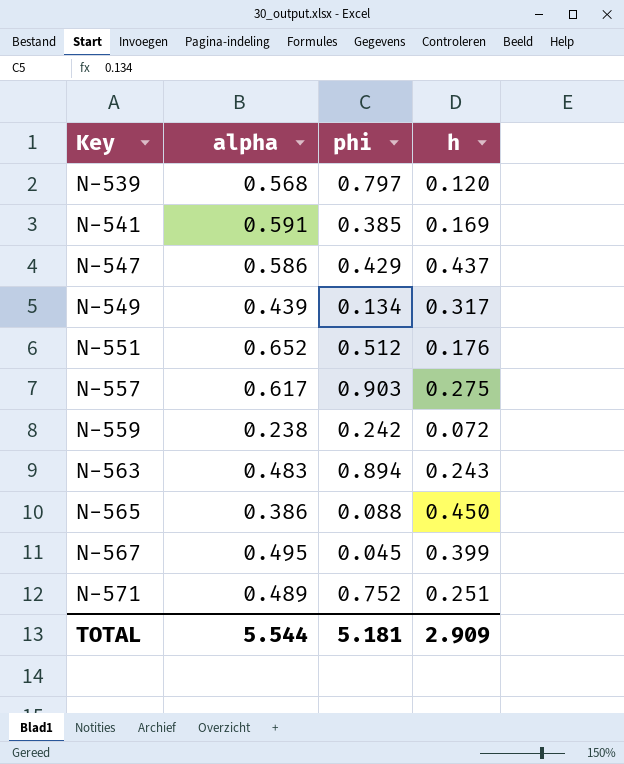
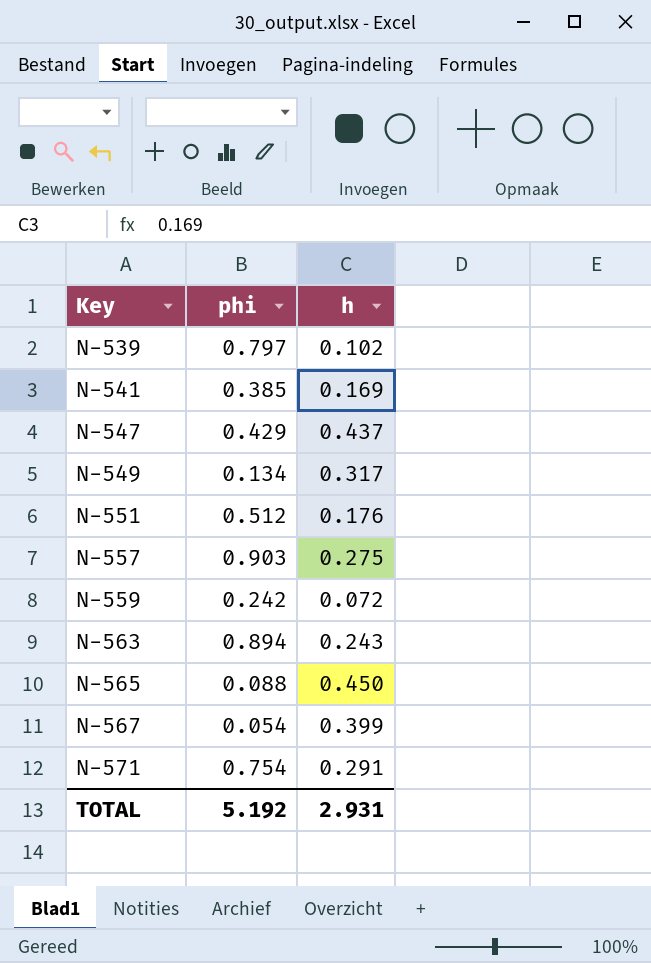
column alpha | position: 2 -> none
N-539 | h: 0.120 -> 0.102
N-567 | phi: 0.045 -> 0.054
N-571 | phi: 0.752 -> 0.754
N-571 | h: 0.251 -> 0.291
TOTAL | phi: 5.181 -> 5.192
TOTAL | h: 2.909 -> 2.931

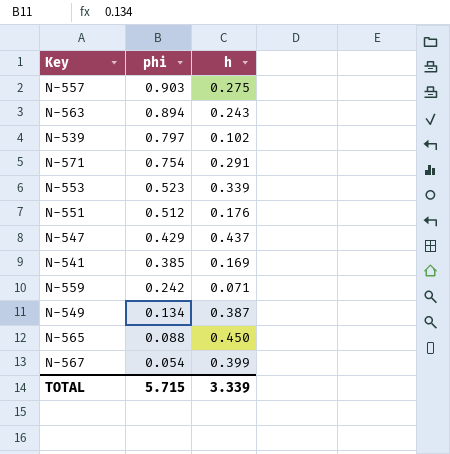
row order: Key ascending -> phi descending
row N-553: none -> 0.523 | 0.339
N-559 | h: 0.072 -> 0.071
N-549 | h: 0.317 -> 0.387
TOTAL | phi: 5.192 -> 5.715
TOTAL | h: 2.931 -> 3.339

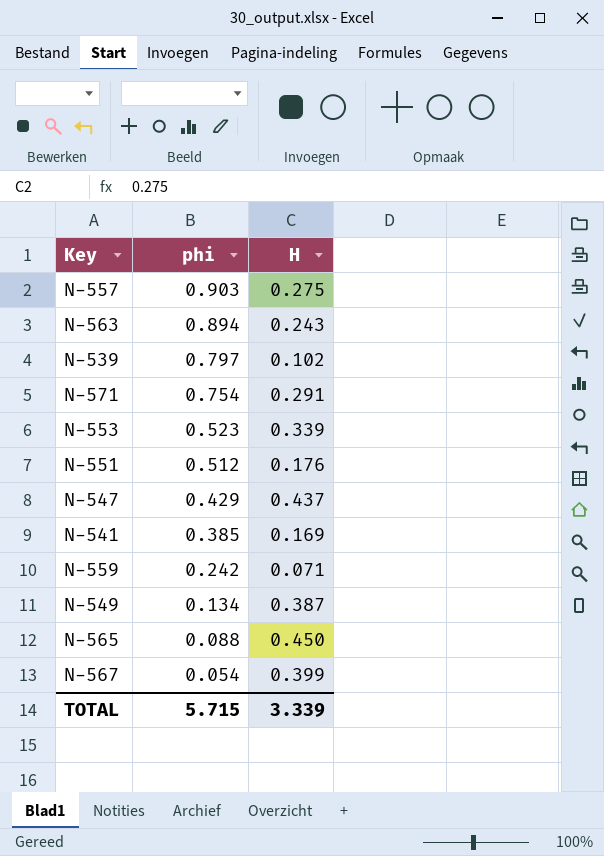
column name: h -> H

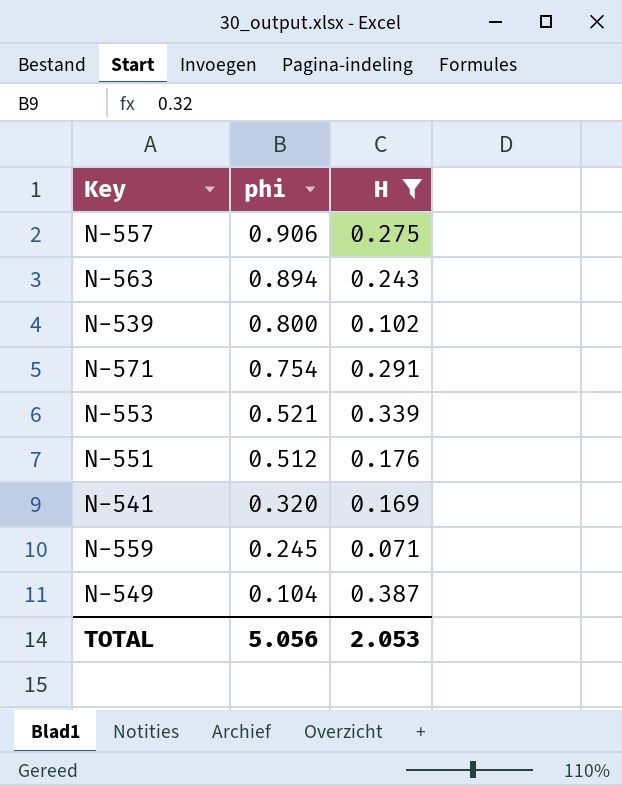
filter: none -> H <= 0.387
N-557 | phi: 0.903 -> 0.906
N-539 | phi: 0.797 -> 0.800
N-553 | phi: 0.523 -> 0.521
N-541 | phi: 0.385 -> 0.320
N-559 | phi: 0.242 -> 0.245
N-549 | phi: 0.134 -> 0.104
TOTAL | phi: 5.715 -> 5.056
TOTAL | H: 3.339 -> 2.053

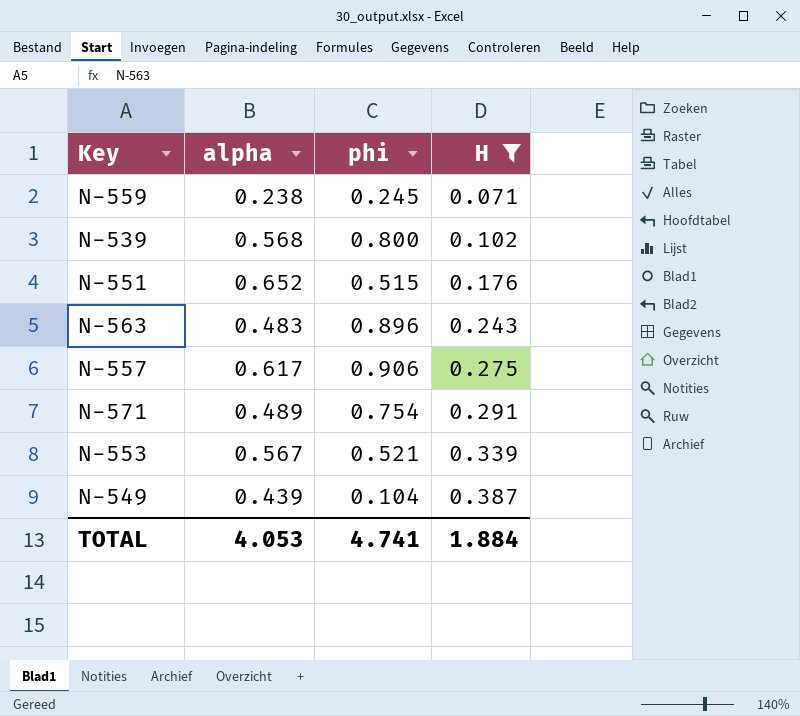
row order: phi descending -> H ascending
column alpha | position: none -> 2
row N-541: 0.320 | 0.169 -> none
N-551 | phi: 0.512 -> 0.515
N-563 | phi: 0.894 -> 0.896
TOTAL | phi: 5.056 -> 4.741
TOTAL | H: 2.053 -> 1.884

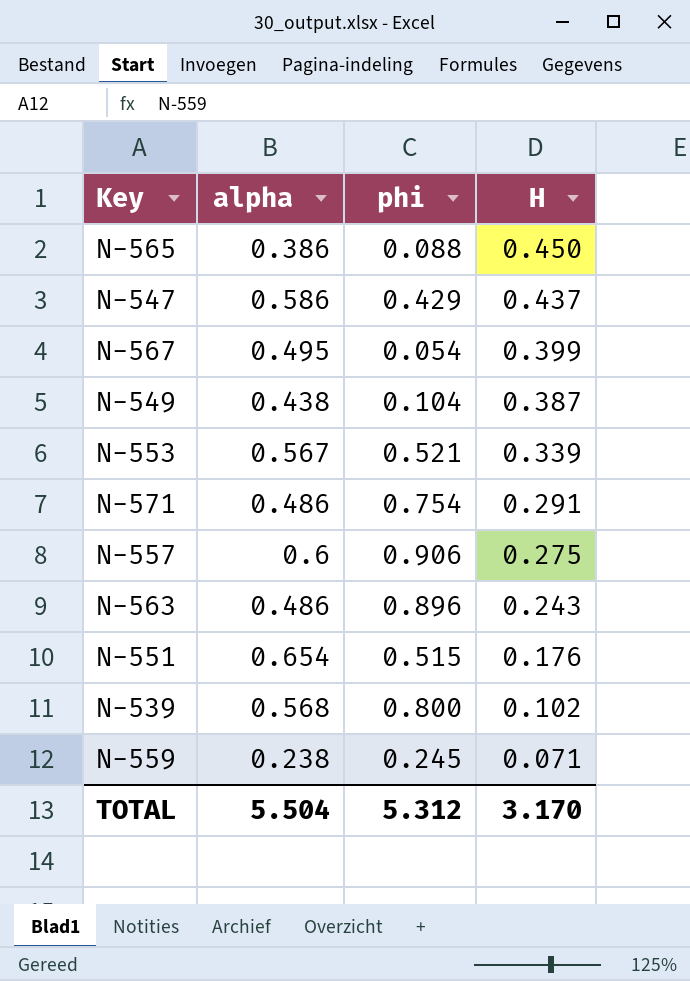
filter: H <= 0.387 -> none
row order: H ascending -> H descending
N-549 | alpha: 0.439 -> 0.438
N-571 | alpha: 0.489 -> 0.486
N-557 | alpha: 0.617 -> 0.6
N-563 | alpha: 0.483 -> 0.486
N-551 | alpha: 0.652 -> 0.654
TOTAL | alpha: 4.053 -> 5.504
TOTAL | phi: 4.741 -> 5.312
TOTAL | H: 1.884 -> 3.170

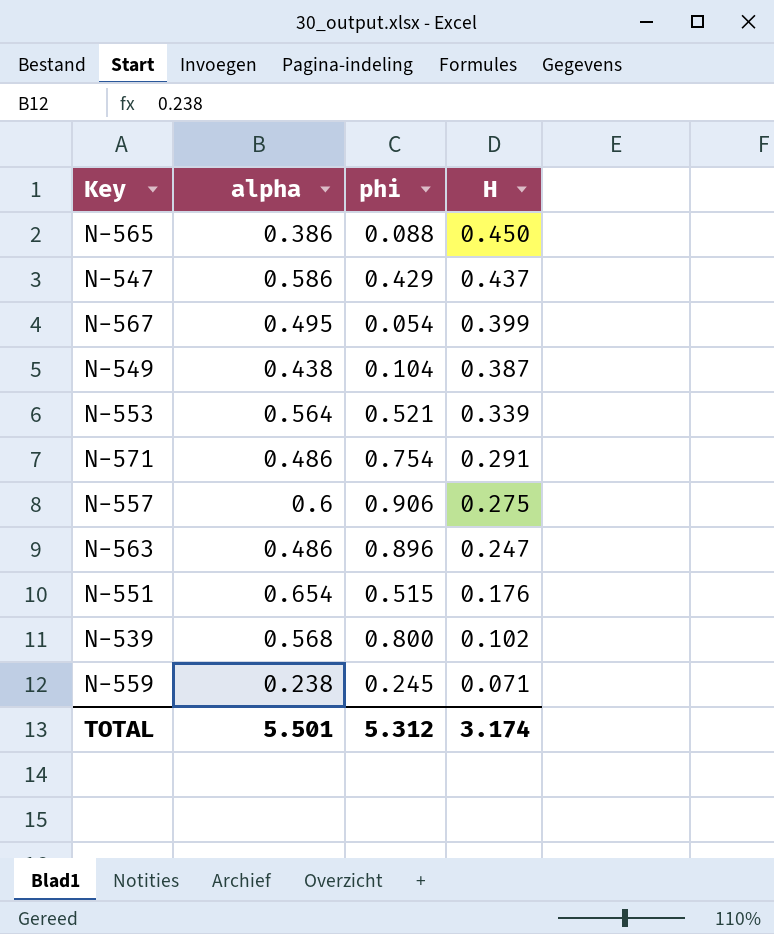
N-553 | alpha: 0.567 -> 0.564
N-563 | H: 0.243 -> 0.247
TOTAL | alpha: 5.504 -> 5.501
TOTAL | H: 3.170 -> 3.174

